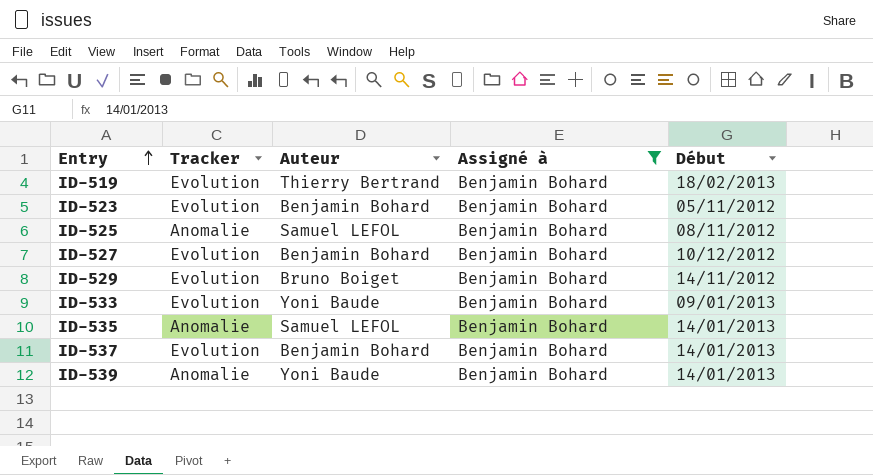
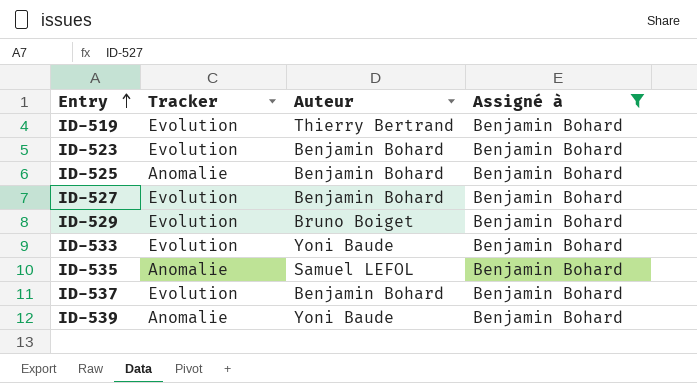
column Début | position: 5 -> none
ID-525 | Auteur: Samuel LEFOL -> Benjamin Bohard

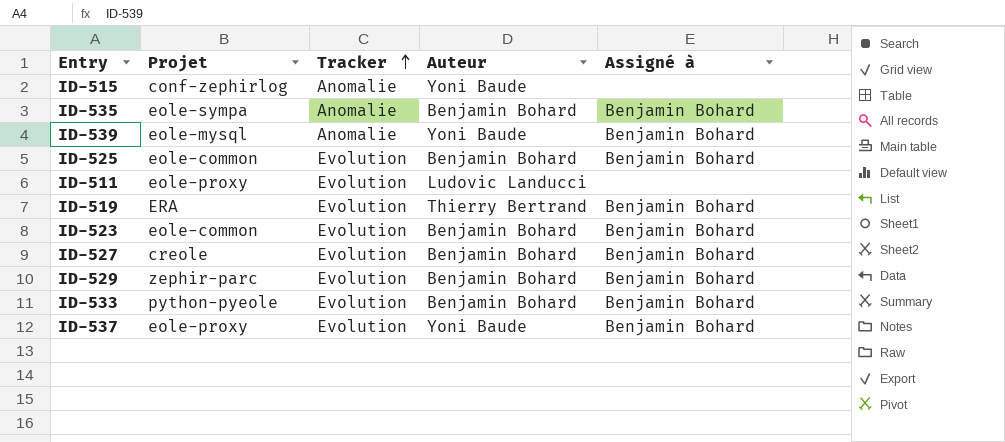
filter: Assigné à = Benjamin Bohard -> none
row order: Entry ascending -> Tracker ascending
column Projet | position: none -> 2
ID-535 | Auteur: Samuel LEFOL -> Benjamin Bohard
ID-525 | Tracker: Anomalie -> Evolution
ID-529 | Auteur: Bruno Boiget -> Benjamin Bohard
ID-533 | Auteur: Yoni Baude -> Benjamin Bohard
ID-537 | Auteur: Benjamin Bohard -> Yoni Baude

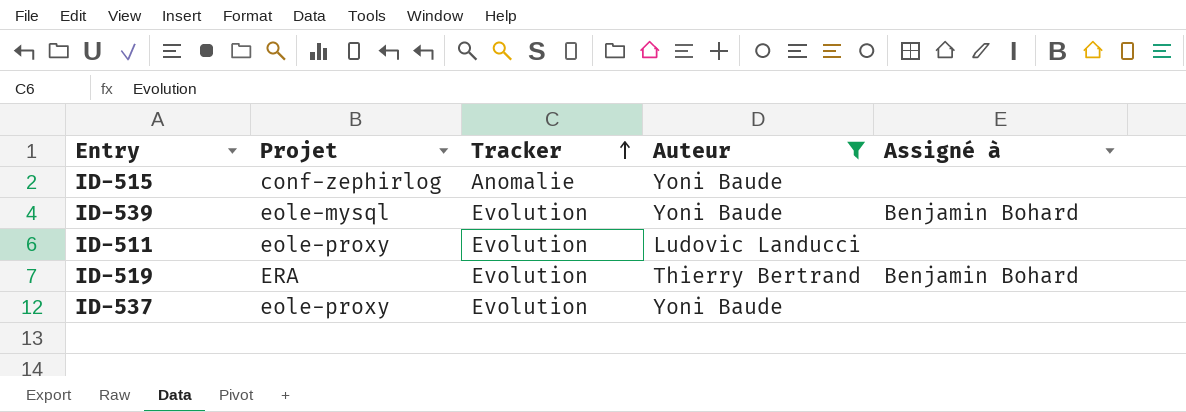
filter: none -> Auteur != Benjamin Bohard
ID-539 | Tracker: Anomalie -> Evolution
ID-537 | Assigné à: Benjamin Bohard -> none

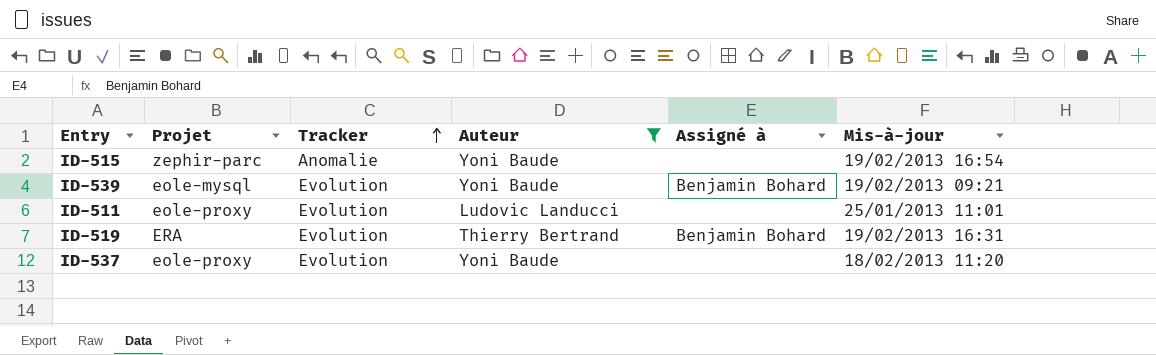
column Mis-à-jour | position: none -> 6
ID-515 | Projet: conf-zephirlog -> zephir-parc

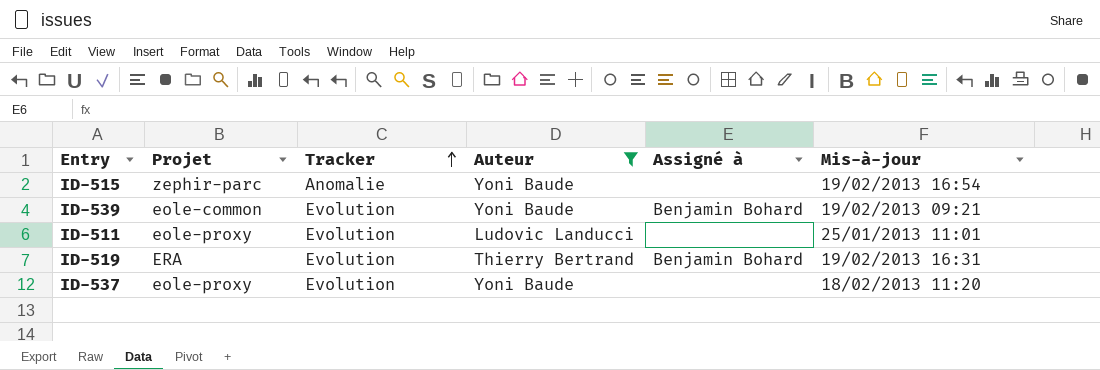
ID-539 | Projet: eole-mysql -> eole-common

